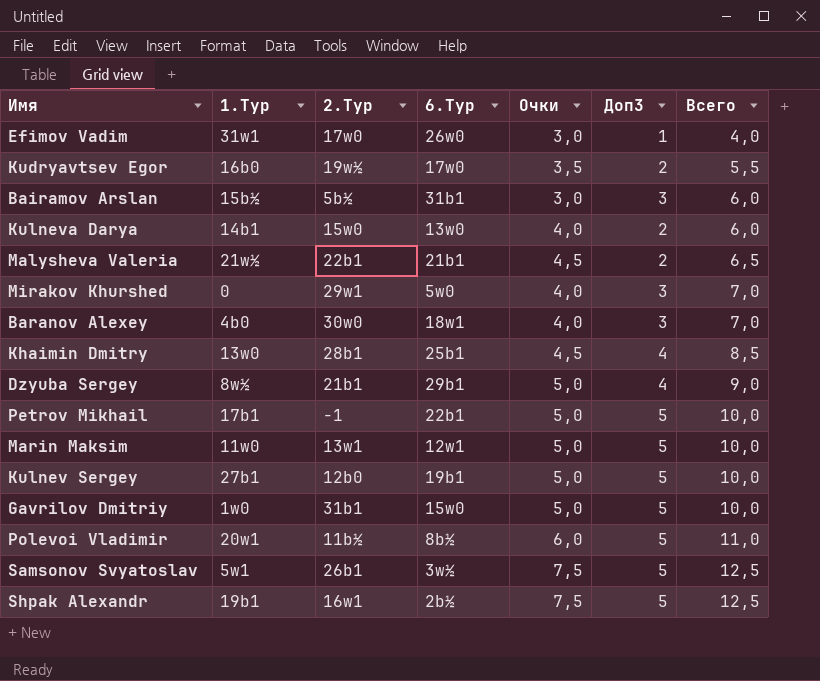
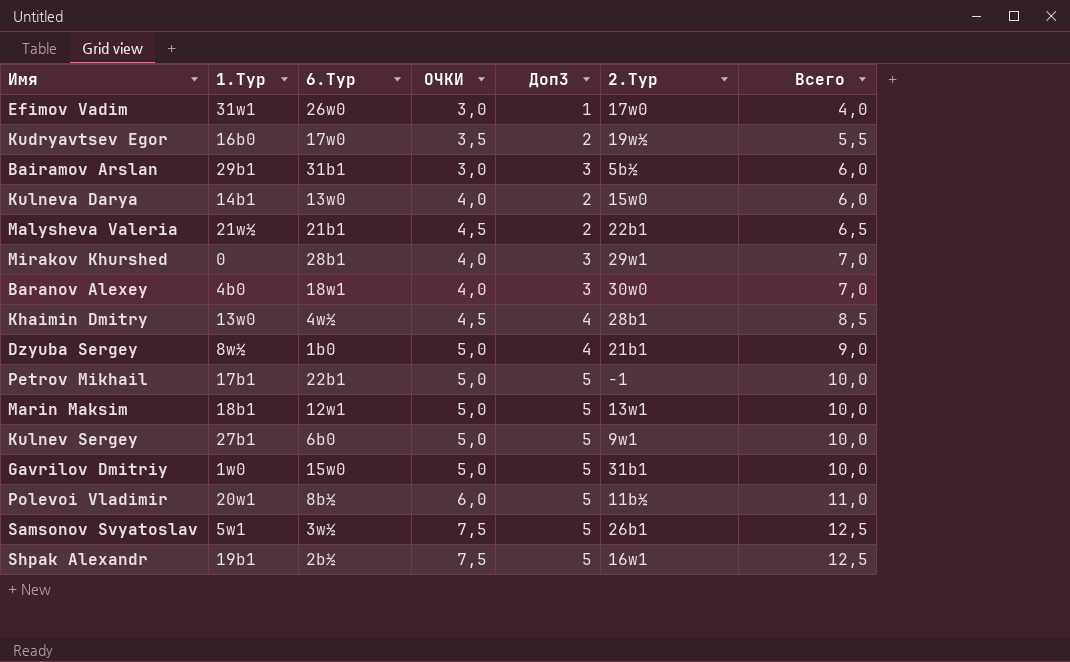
column name: Очки -> ОЧКИ
column 2.Тур | position: 3 -> 6
Bairamov Arslan | 1.Тур: 15b½ -> 29b1
Mirakov Khurshed | 6.Тур: 5w0 -> 28b1
Khaimin Dmitry | 6.Тур: 25b1 -> 4w½
Dzyuba Sergey | 6.Тур: 29b1 -> 1b0
Marin Maksim | 1.Тур: 11w0 -> 18b1
Kulnev Sergey | 6.Тур: 19b1 -> 6b0
Kulnev Sergey | 2.Тур: 12b0 -> 9w1

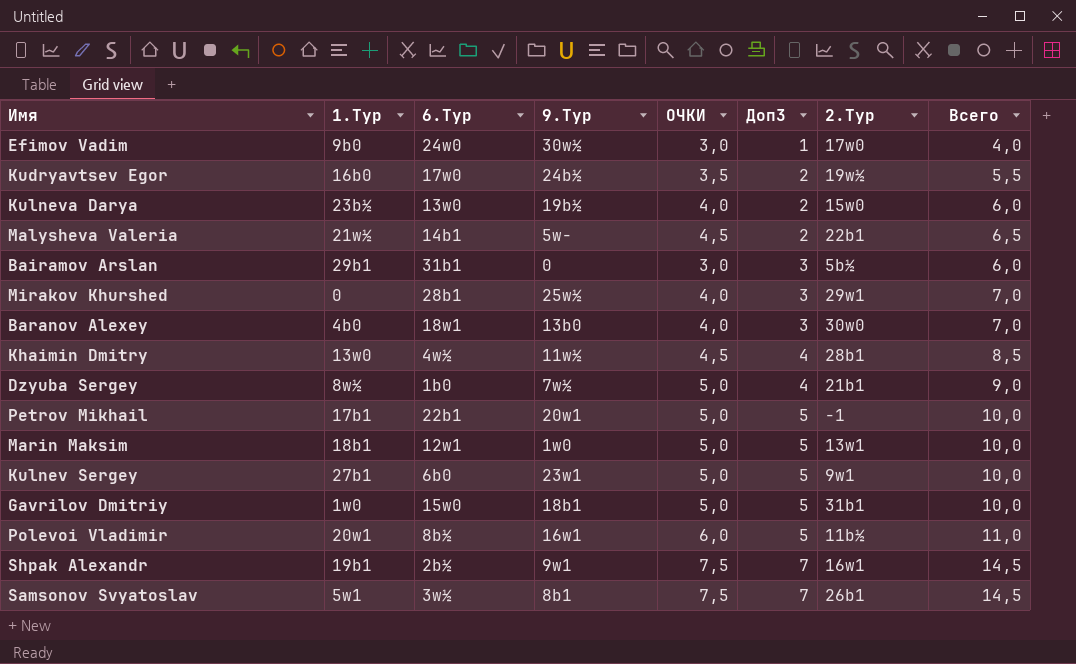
row order: Всего ascending -> Доп3 ascending
column 9.Тур | position: none -> 4
Efimov Vadim | 1.Тур: 31w1 -> 9b0
Efimov Vadim | 6.Тур: 26w0 -> 24w0
Kulneva Darya | 1.Тур: 14b1 -> 23b½
Malysheva Valeria | 6.Тур: 21b1 -> 14b1
Shpak Alexandr | Доп3: 5 -> 7
Shpak Alexandr | Всего: 12,5 -> 14,5
Samsonov Svyatoslav | Доп3: 5 -> 7
Samsonov Svyatoslav | Всего: 12,5 -> 14,5

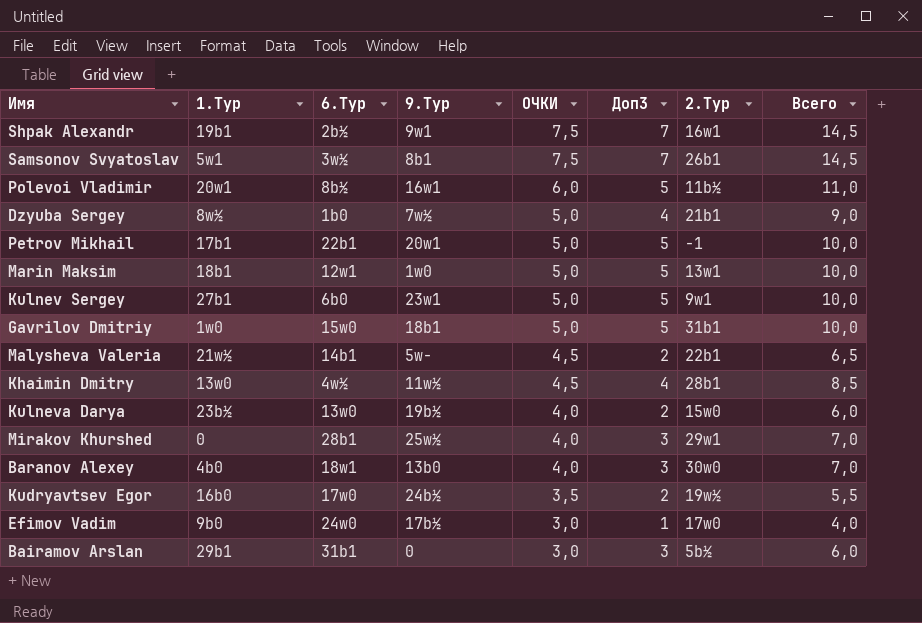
row order: Доп3 ascending -> ОЧКИ descending
Efimov Vadim | 9.Тур: 30w½ -> 17b½

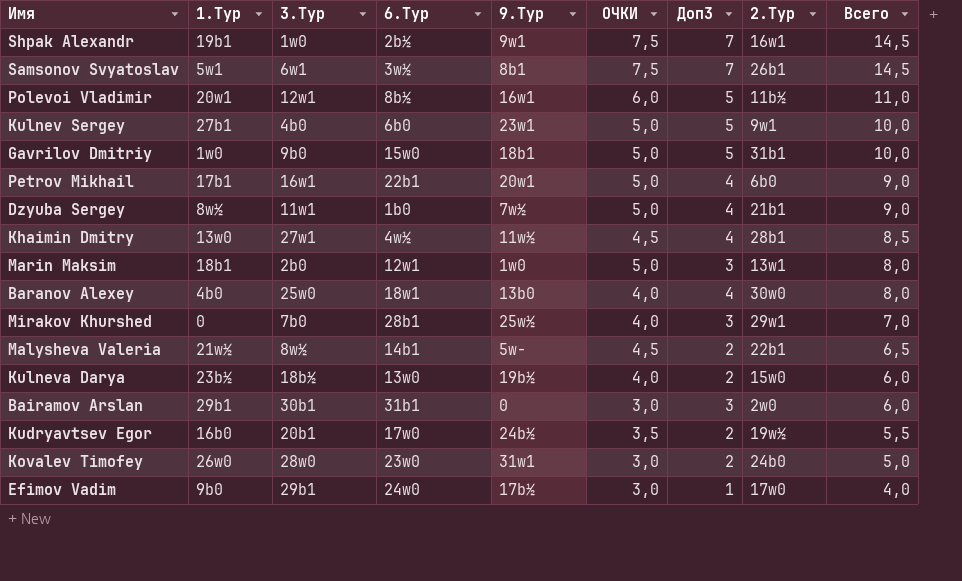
row order: ОЧКИ descending -> Всего descending
column 3.Тур | position: none -> 3
Petrov Mikhail | Доп3: 5 -> 4
Petrov Mikhail | 2.Тур: -1 -> 6b0
Petrov Mikhail | Всего: 10,0 -> 9,0
Marin Maksim | Доп3: 5 -> 3
Marin Maksim | Всего: 10,0 -> 8,0
Baranov Alexey | Доп3: 3 -> 4
Baranov Alexey | Всего: 7,0 -> 8,0
Bairamov Arslan | 2.Тур: 5b½ -> 2w0
row Kovalev Timofey: none -> 26w0 | 28w0 | 23w0 | 31w1 | 3,0 | 2 | 24b0 | 5,0

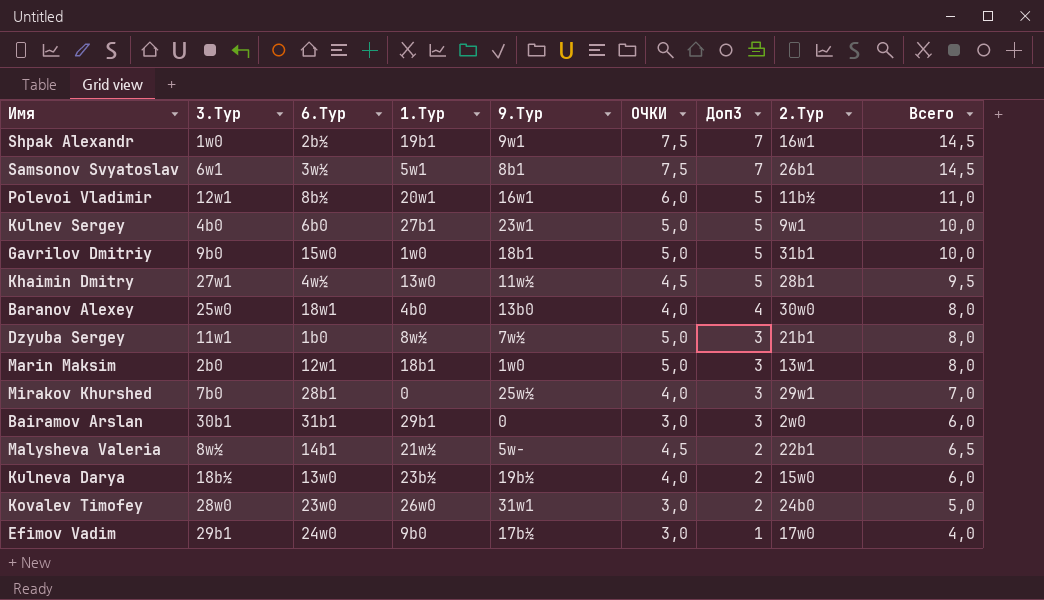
row order: Всего descending -> Доп3 descending
column 1.Тур | position: 2 -> 4
row Petrov Mikhail: 17b1 | 16w1 | 22b1 | 20w1 | 5,0 | 4 | 6b0 | 9,0 -> none
row Kudryavtsev Egor: 16b0 | 20b1 | 17w0 | 24b½ | 3,5 | 2 | 19w½ | 5,5 -> none
Khaimin Dmitry | Доп3: 4 -> 5
Khaimin Dmitry | Всего: 8,5 -> 9,5
Dzyuba Sergey | Доп3: 4 -> 3
Dzyuba Sergey | Всего: 9,0 -> 8,0

